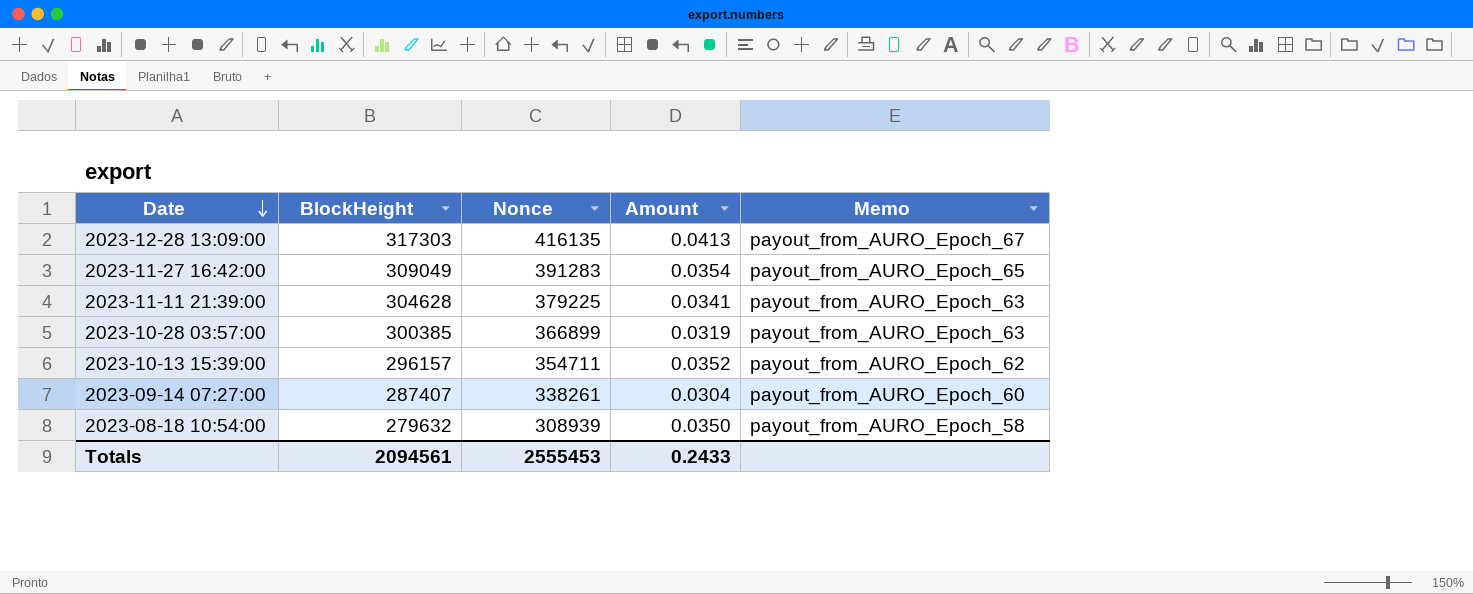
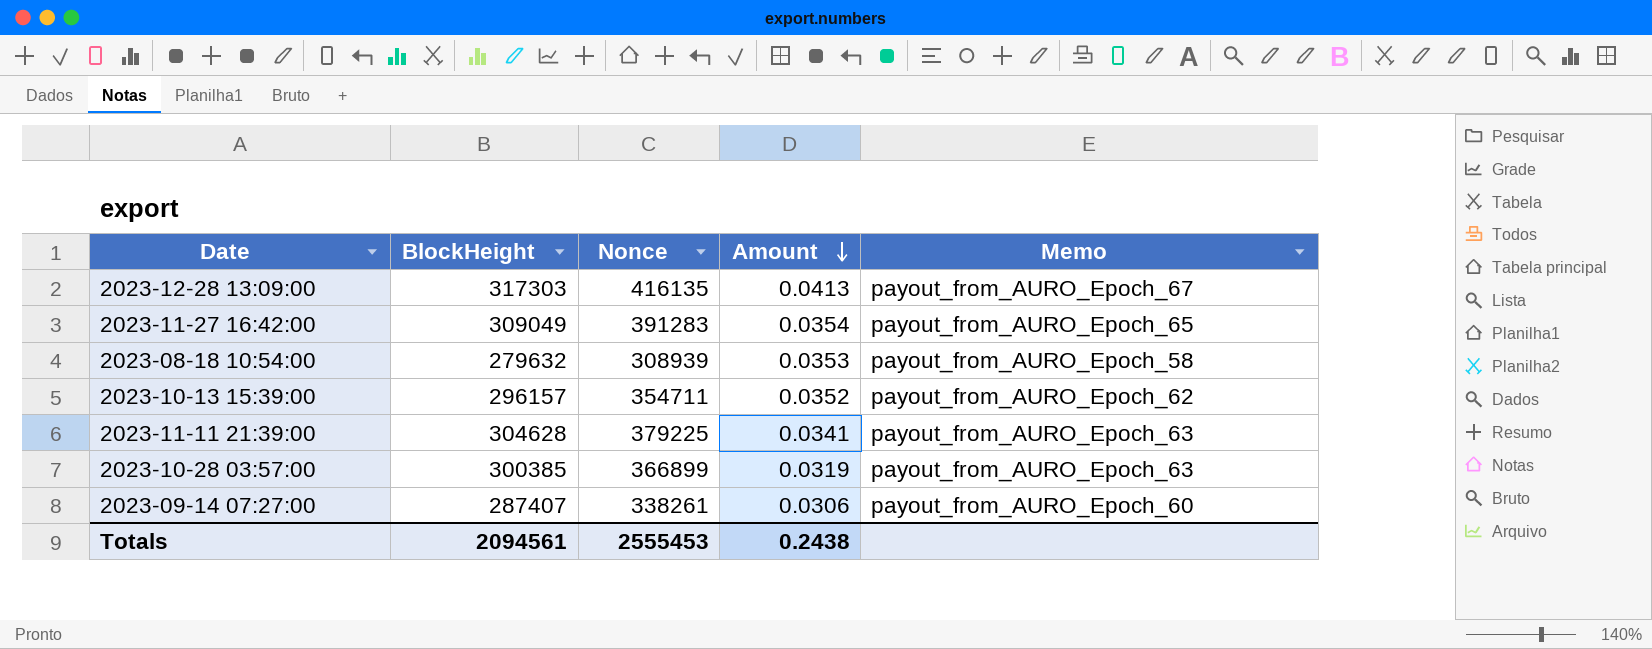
row order: Date descending -> Amount descending
2023-08-18 10:54:00 | Amount: 0.0350 -> 0.0353
2023-09-14 07:27:00 | Amount: 0.0304 -> 0.0306
Totals | Amount: 0.2433 -> 0.2438

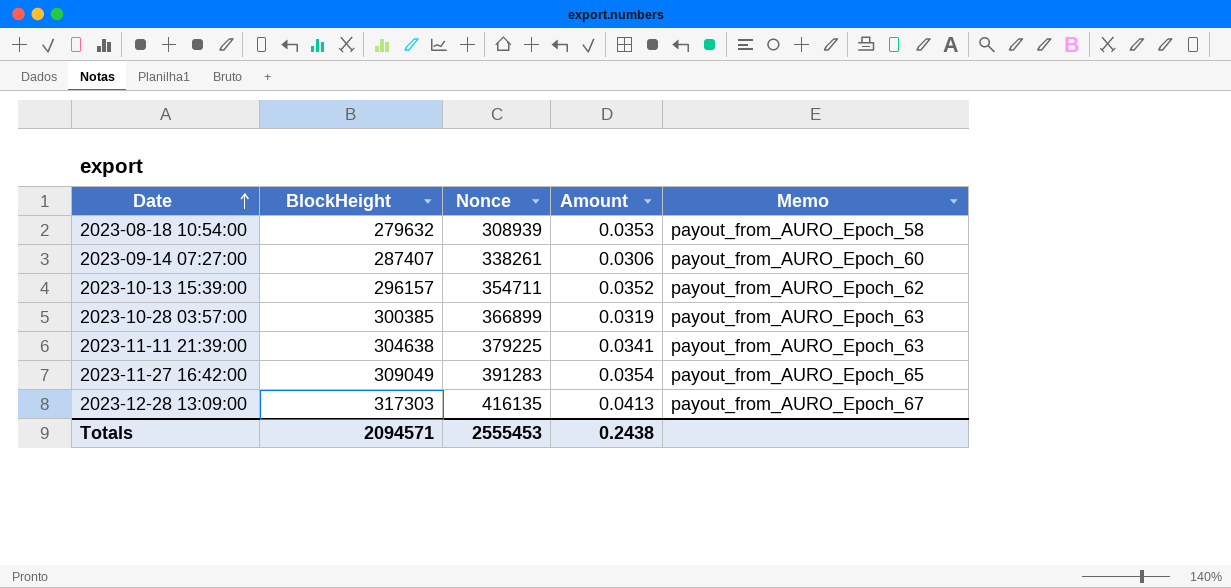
row order: Amount descending -> Date ascending
2023-11-11 21:39:00 | BlockHeight: 304628 -> 304638
Totals | BlockHeight: 2094561 -> 2094571

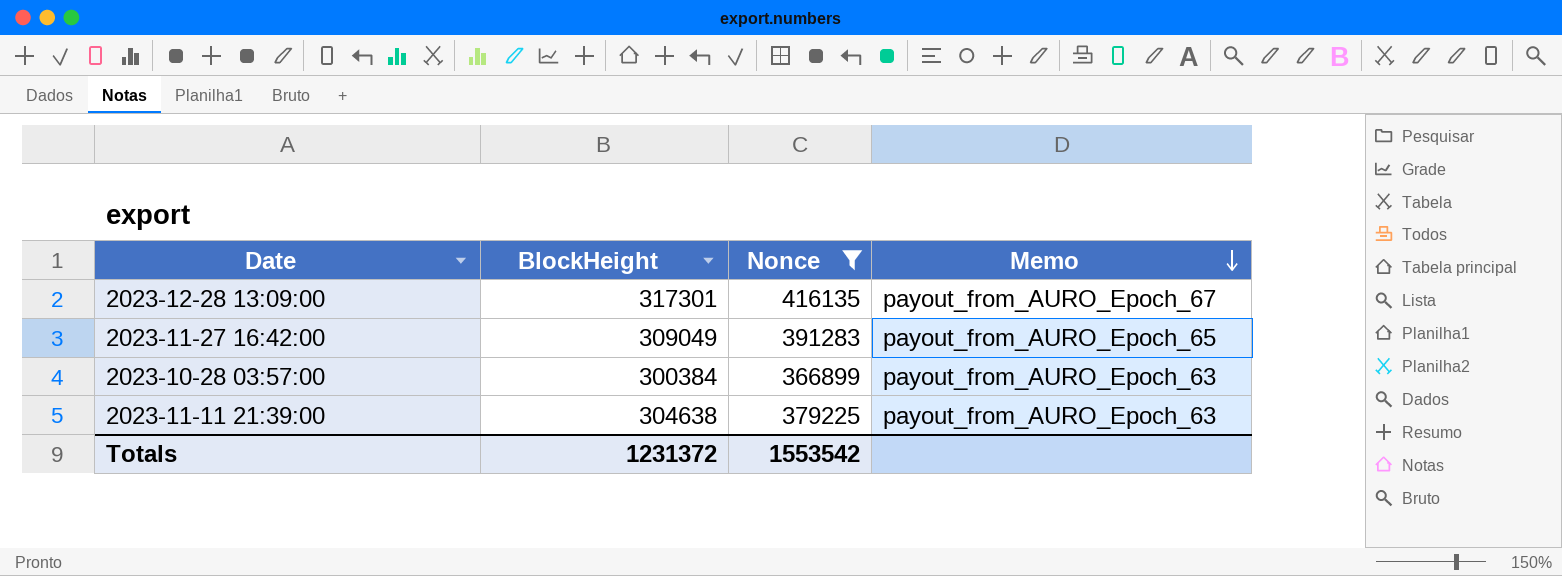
filter: none -> Nonce >= 366899
row order: Date ascending -> Memo descending
column Amount | position: 4 -> none
2023-12-28 13:09:00 | BlockHeight: 317303 -> 317301
2023-10-28 03:57:00 | BlockHeight: 300385 -> 300384
Totals | BlockHeight: 2094571 -> 1231372
Totals | Nonce: 2555453 -> 1553542

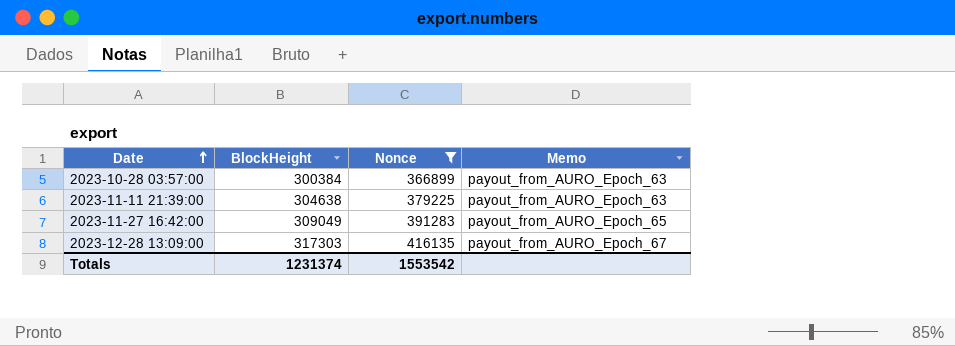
row order: Memo descending -> Date ascending
2023-12-28 13:09:00 | BlockHeight: 317301 -> 317303
Totals | BlockHeight: 1231372 -> 1231374

